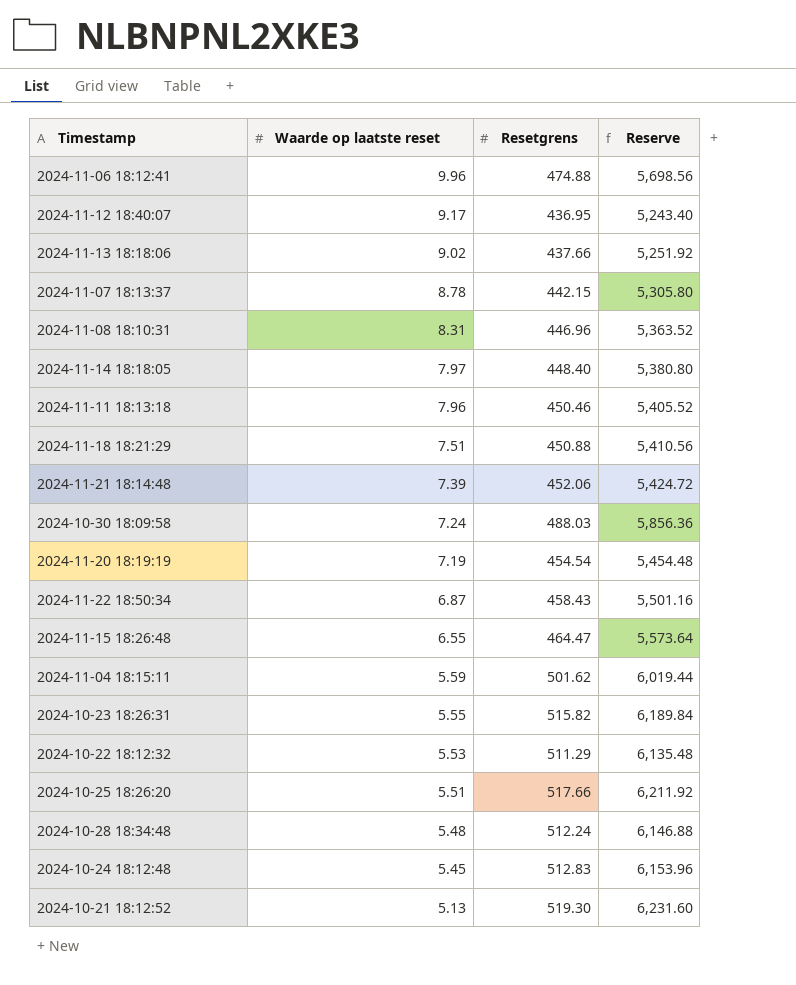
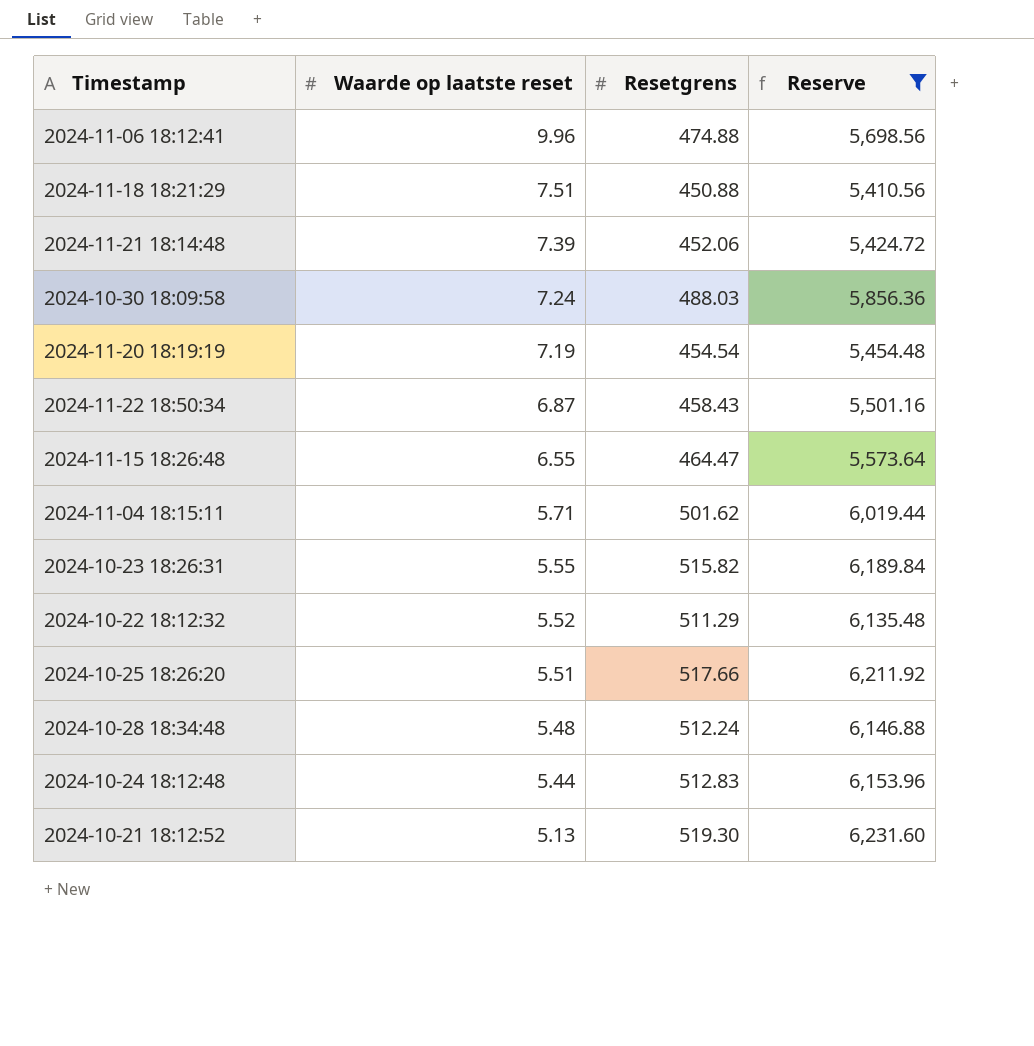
filter: none -> Reserve >= 5,410.56
2024-11-04 18:15:11 | Waarde op laatste reset: 5.59 -> 5.71
2024-10-22 18:12:32 | Waarde op laatste reset: 5.53 -> 5.52
2024-10-24 18:12:48 | Waarde op laatste reset: 5.45 -> 5.44

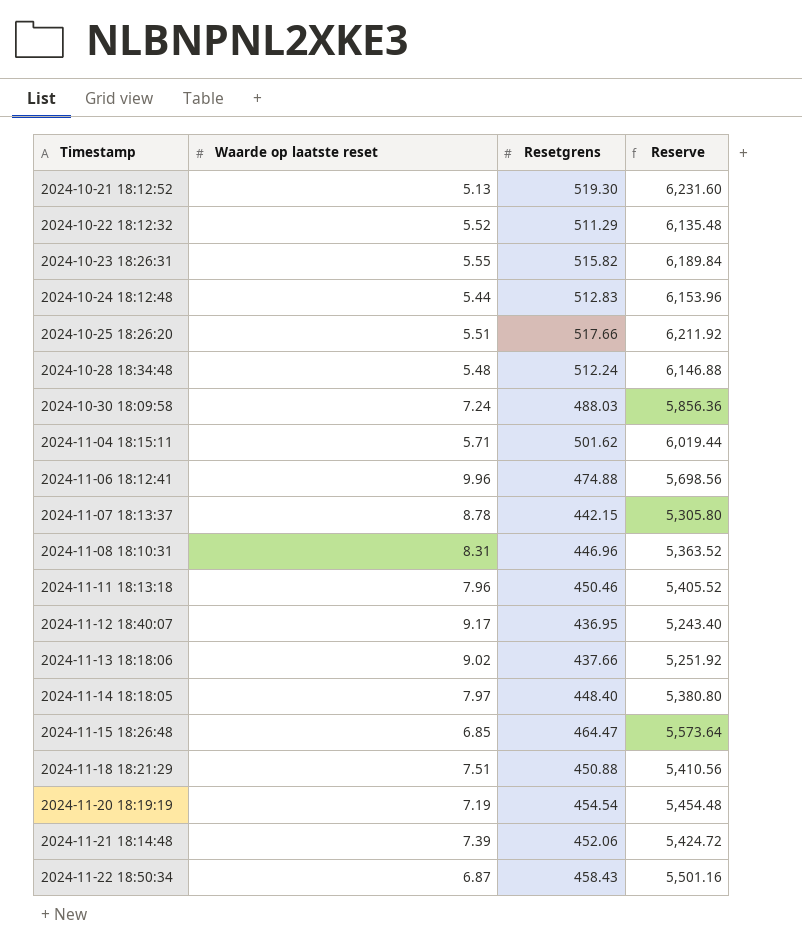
filter: Reserve >= 5,410.56 -> none
row order: Waarde op laatste reset descending -> Timestamp ascending
2024-11-15 18:26:48 | Waarde op laatste reset: 6.55 -> 6.85

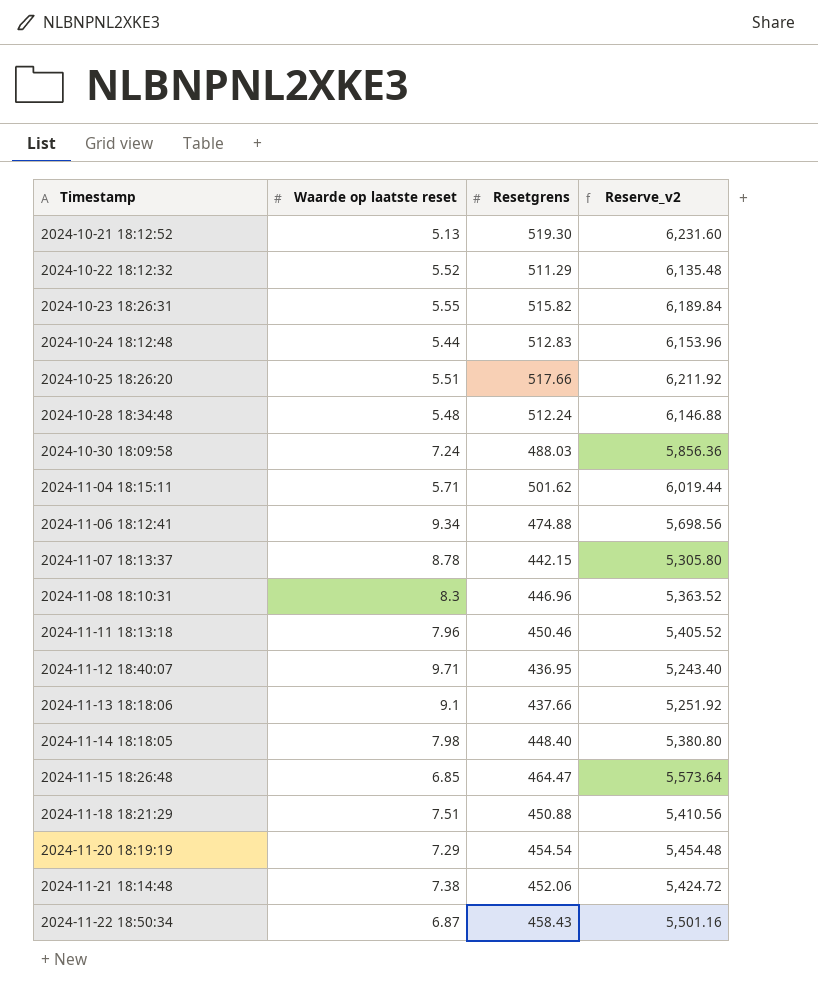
column name: Reserve -> Reserve_v2
2024-11-06 18:12:41 | Waarde op laatste reset: 9.96 -> 9.34
2024-11-08 18:10:31 | Waarde op laatste reset: 8.31 -> 8.3
2024-11-12 18:40:07 | Waarde op laatste reset: 9.17 -> 9.71
2024-11-13 18:18:06 | Waarde op laatste reset: 9.02 -> 9.1
2024-11-14 18:18:05 | Waarde op laatste reset: 7.97 -> 7.98
2024-11-20 18:19:19 | Waarde op laatste reset: 7.19 -> 7.29
2024-11-21 18:14:48 | Waarde op laatste reset: 7.39 -> 7.38

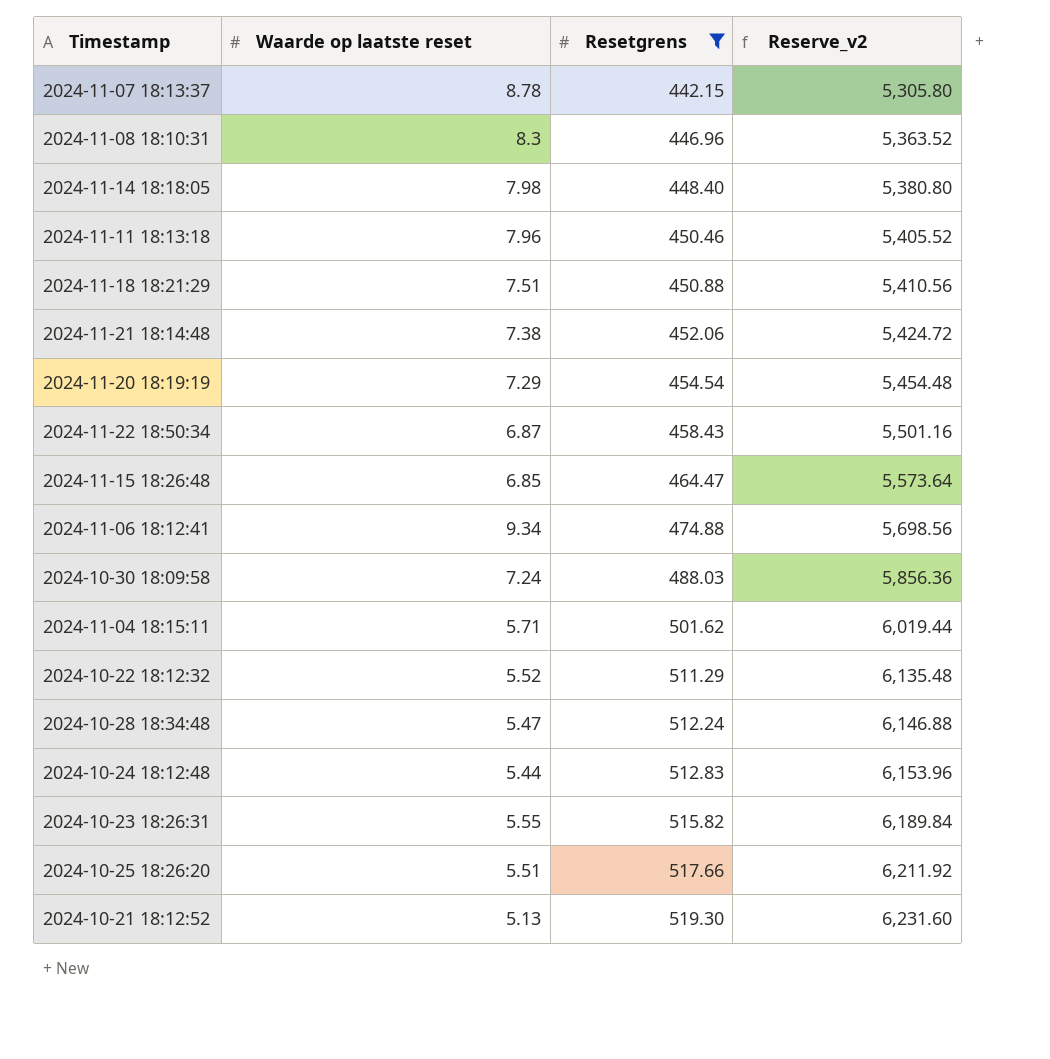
filter: none -> Resetgrens >= 442.15
row order: Timestamp ascending -> Resetgrens ascending
2024-10-28 18:34:48 | Waarde op laatste reset: 5.48 -> 5.47

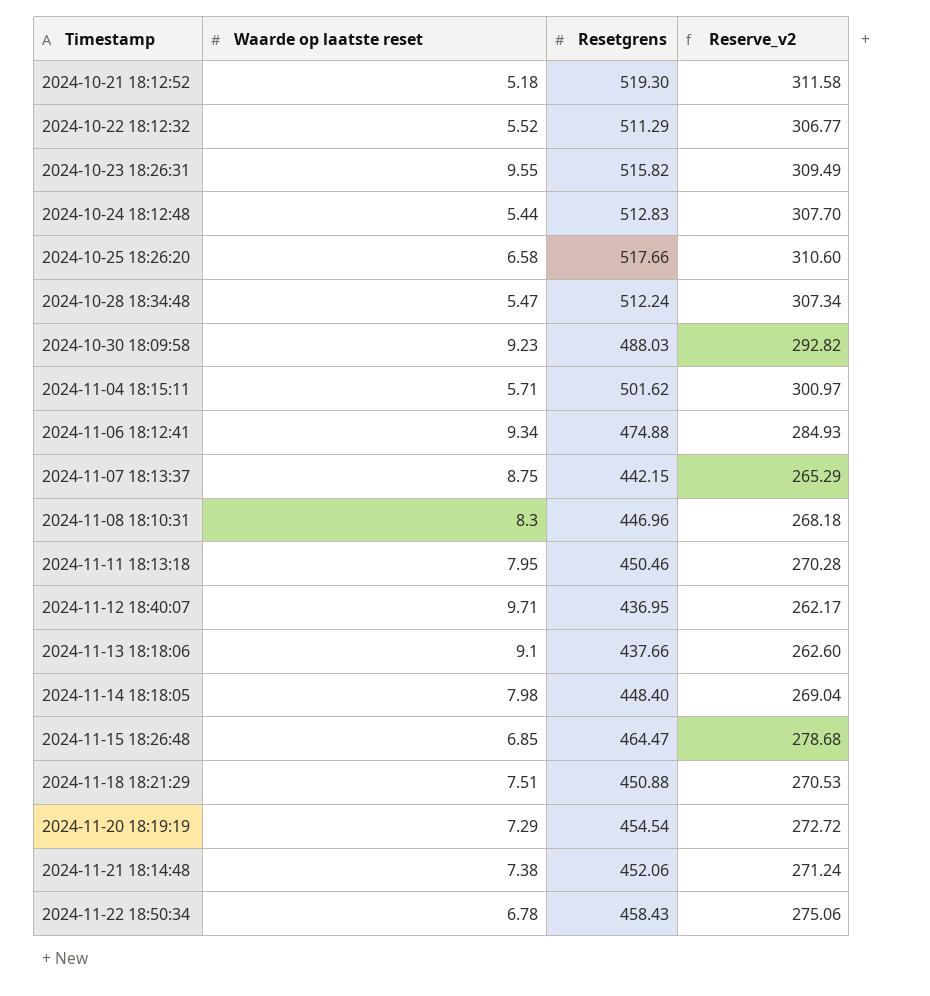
filter: Resetgrens >= 442.15 -> none
row order: Resetgrens ascending -> Timestamp ascending
column Reserve_v2 | formula: [Resetgrens] * 12 -> [Resetgrens] * 0.6
2024-10-21 18:12:52 | Waarde op laatste reset: 5.13 -> 5.18
2024-10-23 18:26:31 | Waarde op laatste reset: 5.55 -> 9.55
2024-10-25 18:26:20 | Waarde op laatste reset: 5.51 -> 6.58
2024-10-30 18:09:58 | Waarde op laatste reset: 7.24 -> 9.23
2024-11-07 18:13:37 | Waarde op laatste reset: 8.78 -> 8.75
2024-11-11 18:13:18 | Waarde op laatste reset: 7.96 -> 7.95
2024-11-22 18:50:34 | Waarde op laatste reset: 6.87 -> 6.78

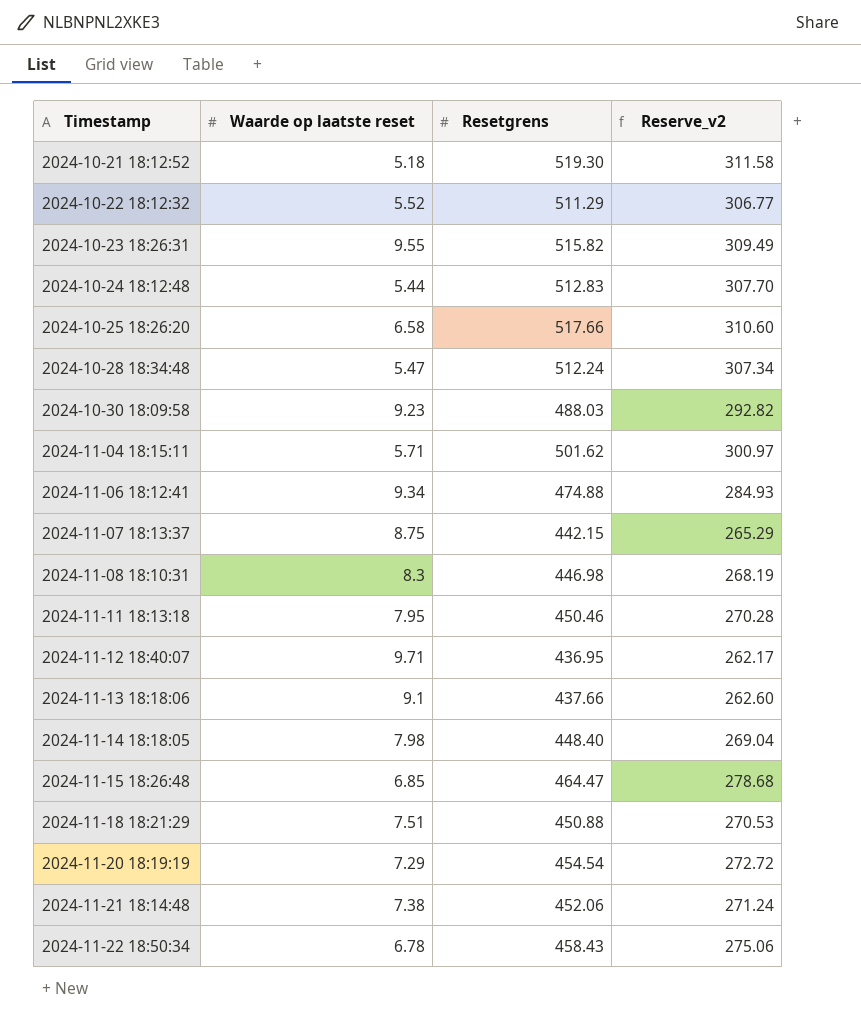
2024-11-08 18:10:31 | Resetgrens: 446.96 -> 446.98
2024-11-08 18:10:31 | Reserve_v2: 268.18 -> 268.19

